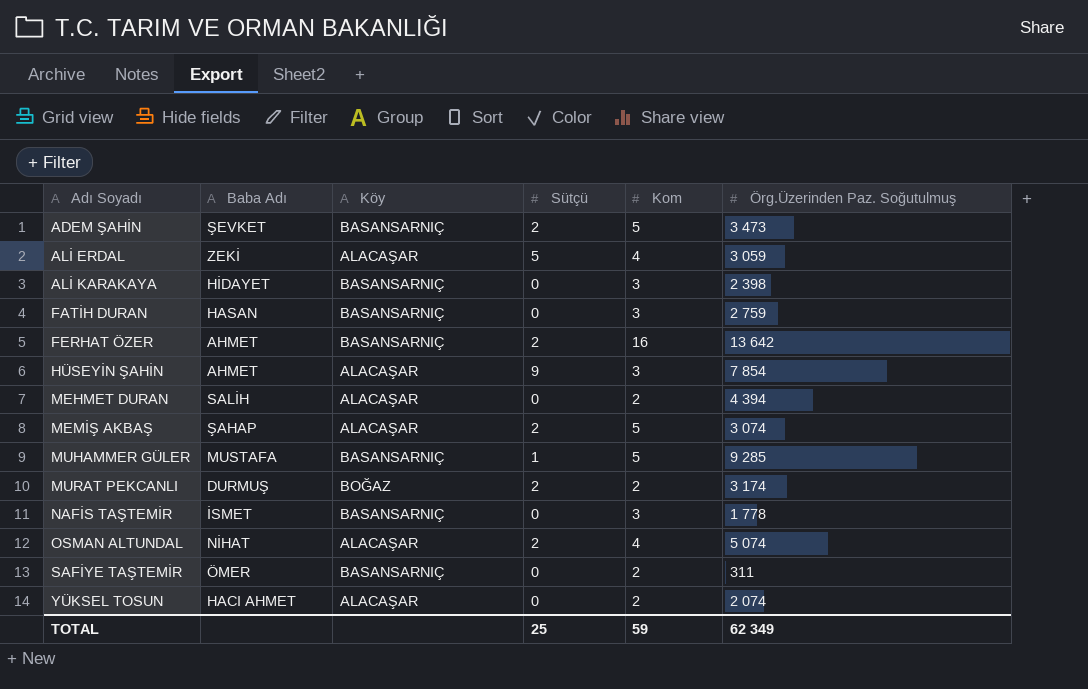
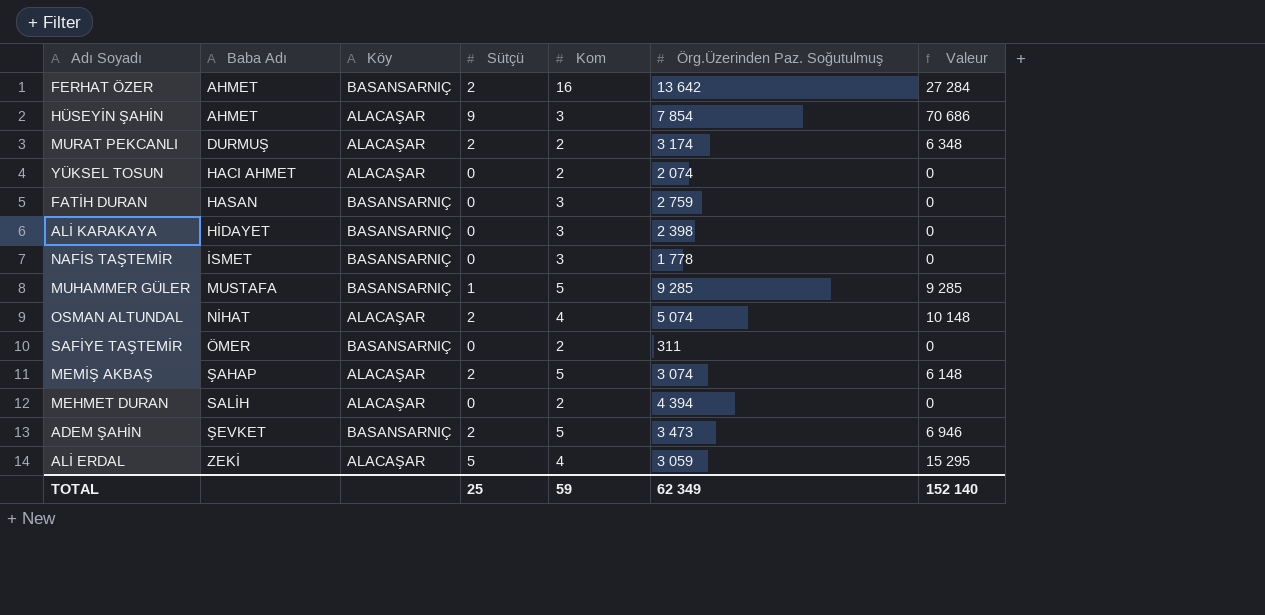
row order: Adı Soyadı ascending -> Baba Adı ascending
column Valeur | formula: none -> [Sütçü] * [Örg.Üzerinden Paz. Soğutulmuş]
MURAT PEKCANLI | Köy: BOĞAZ -> ALACAŞAR

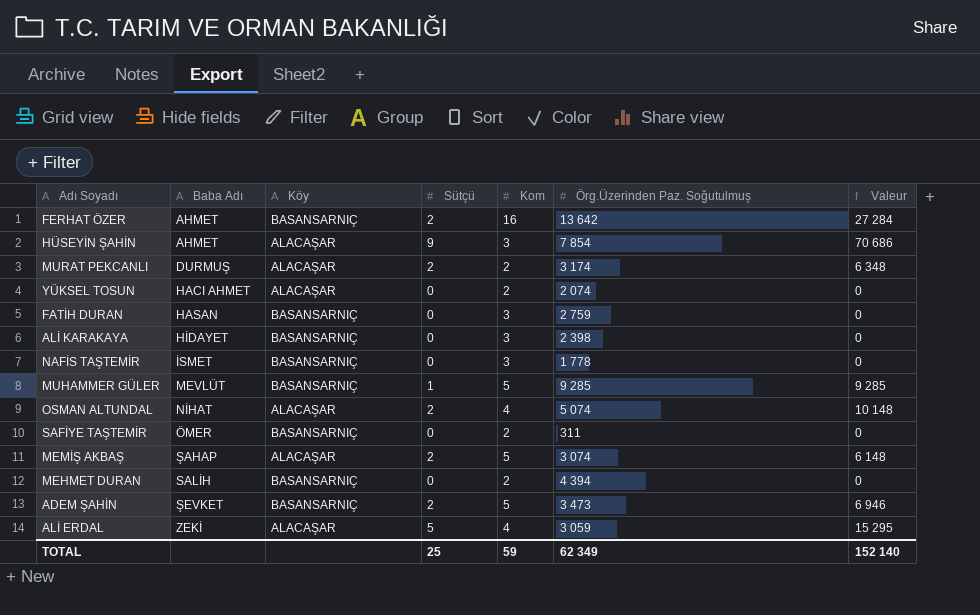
MUHAMMER GÜLER | Baba Adı: MUSTAFA -> MEVLÜT
MEHMET DURAN | Köy: ALACAŞAR -> BASANSARNIÇ

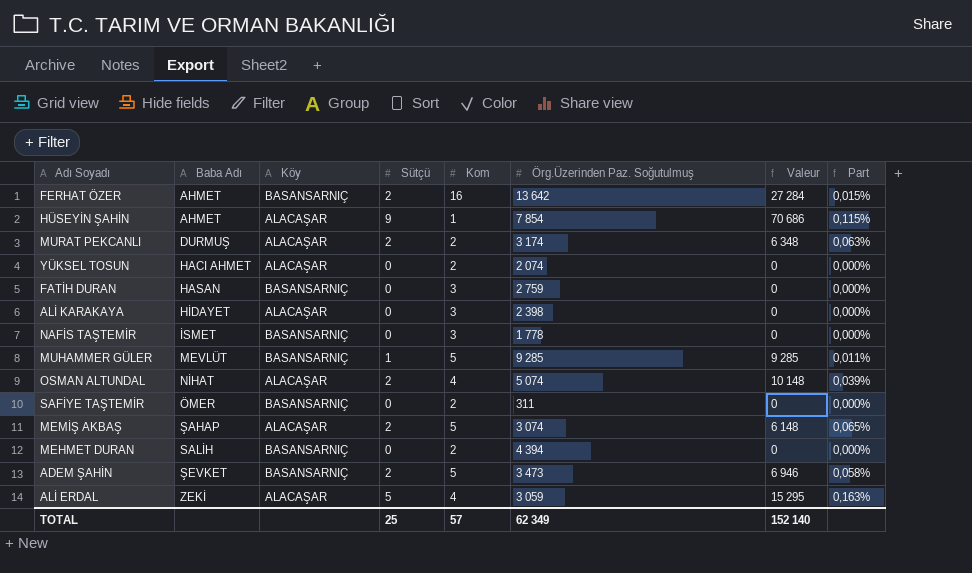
column Part | formula: none -> [Sütçü] / [Örg.Üzerinden Paz. Soğutulmuş]
HÜSEYİN ŞAHİN | Kom: 3 -> 1
ALİ KARAKAYA | Köy: BASANSARNIÇ -> ALACAŞAR
TOTAL | Kom: 59 -> 57

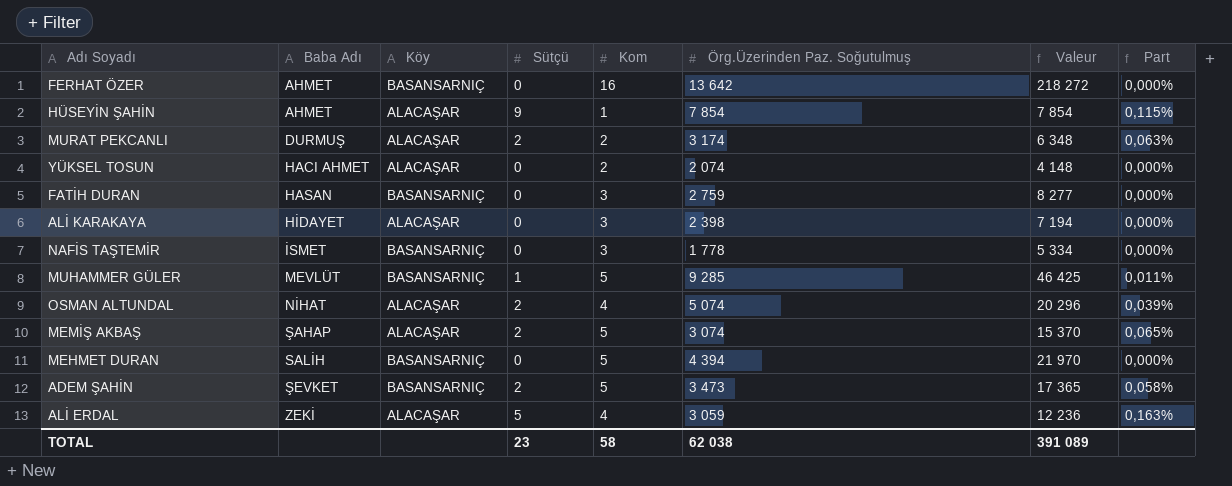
column Valeur | formula: [Sütçü] * [Örg.Üzerinden Paz. Soğutulmuş] -> [Kom] * [Örg.Üzerinden Paz. Soğutulmuş]
row SAFİYE TAŞTEMİR: ÖMER | BASANSARNIÇ | 0 | 2 | 311 | 0 | 0,000% -> none
FERHAT ÖZER | Sütçü: 2 -> 0
FERHAT ÖZER | Part: 0,015% -> 0,000%
MEHMET DURAN | Kom: 2 -> 5
TOTAL | Sütçü: 25 -> 23
TOTAL | Kom: 57 -> 58
TOTAL | Örg.Üzerinden Paz. Soğutulmuş: 62 349 -> 62 038
TOTAL | Valeur: 152 140 -> 391 089

